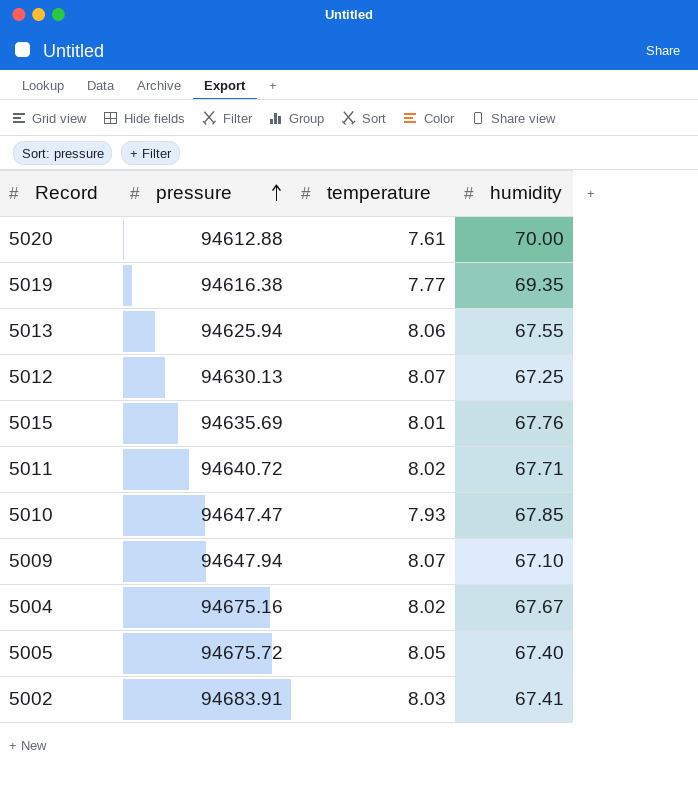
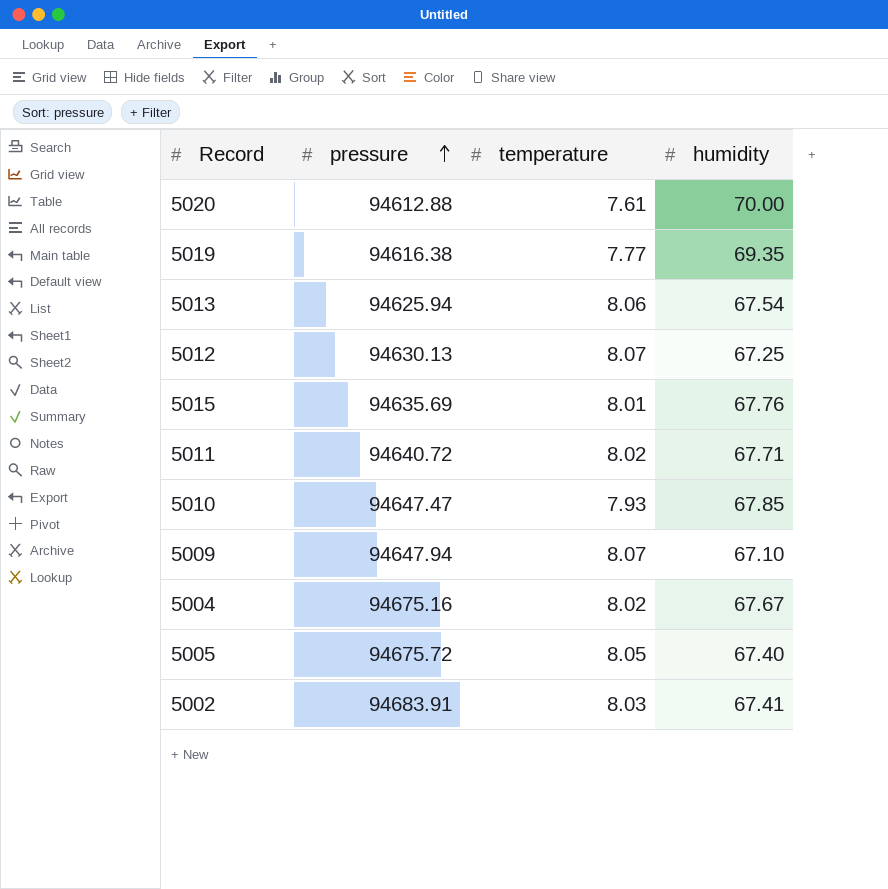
5013 | humidity: 67.55 -> 67.54

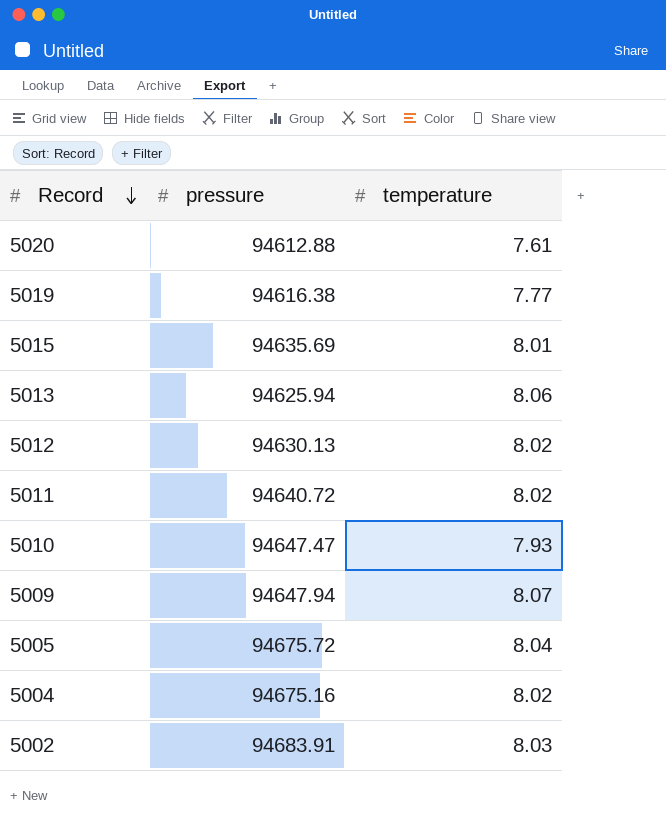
row order: pressure ascending -> Record descending
column humidity | position: 4 -> none
5012 | temperature: 8.07 -> 8.02
5005 | temperature: 8.05 -> 8.04

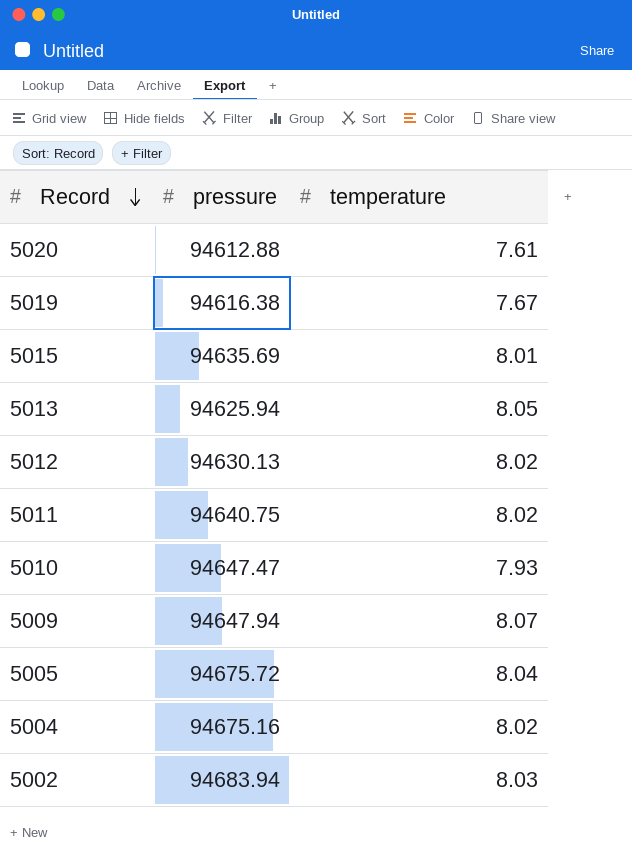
5019 | temperature: 7.77 -> 7.67
5013 | temperature: 8.06 -> 8.05
5011 | pressure: 94640.72 -> 94640.75
5002 | pressure: 94683.91 -> 94683.94

